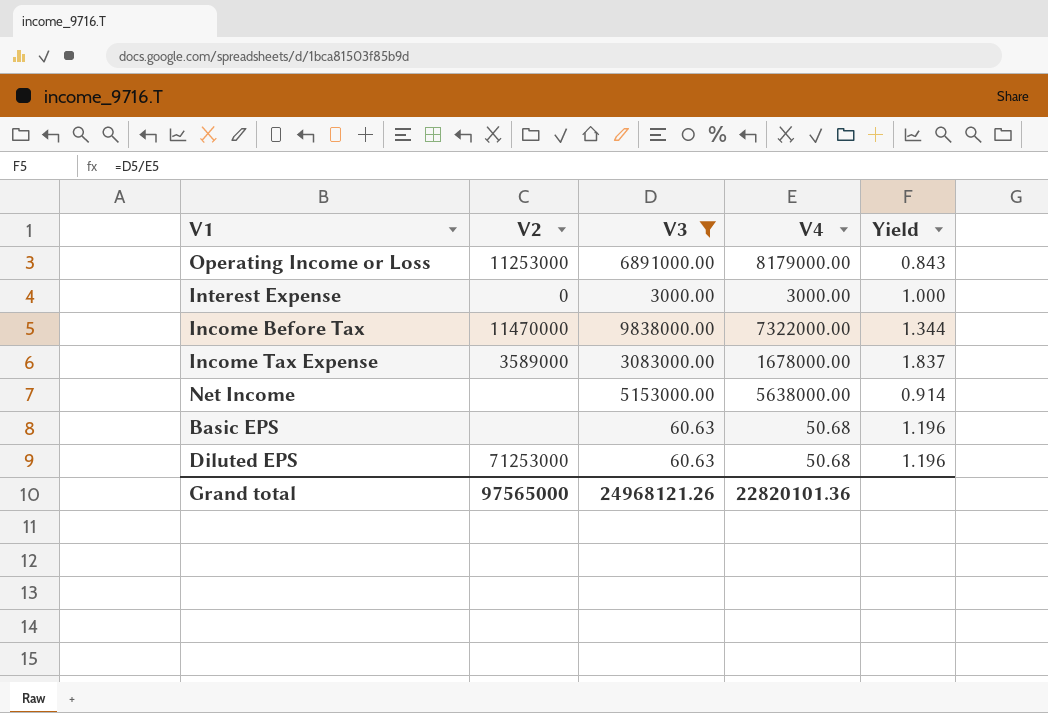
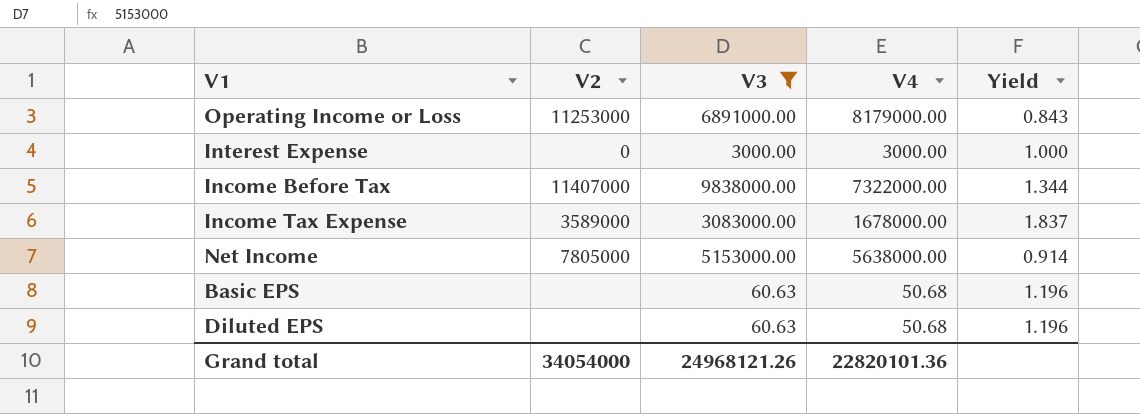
Income Before Tax | V2: 11470000 -> 11407000
Net Income | V2: none -> 7805000
Diluted EPS | V2: 71253000 -> none
Grand total | V2: 97565000 -> 34054000

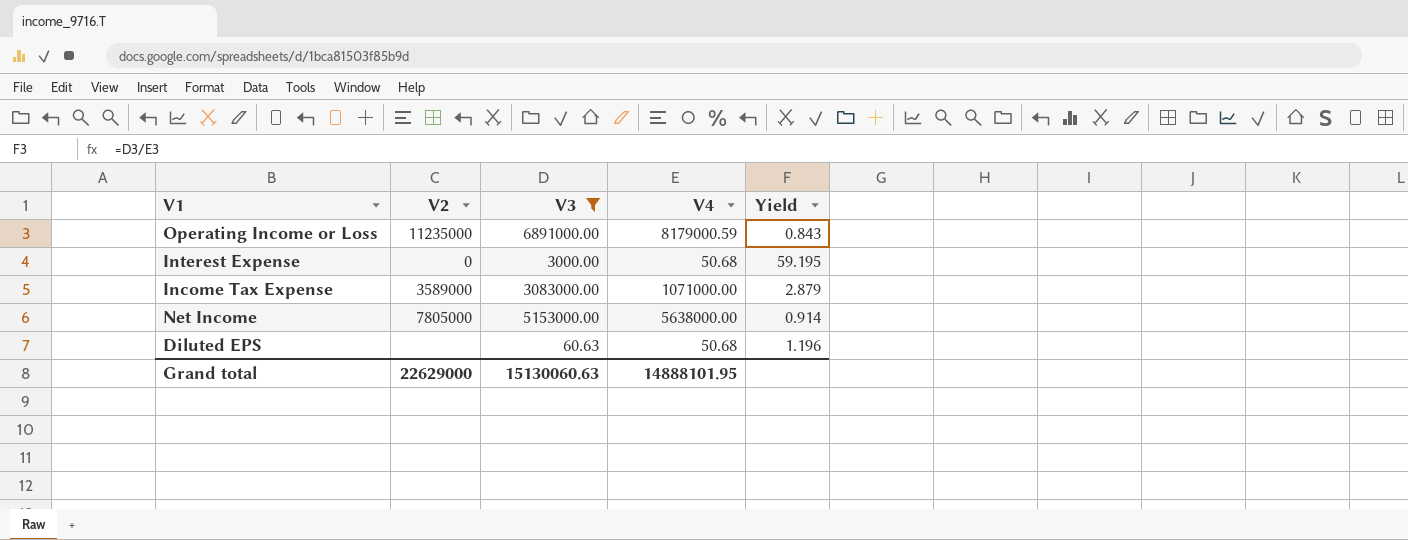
row Income Before Tax: 11407000 | 9838000.00 | 7322000.00 | 1.344 -> none
row Basic EPS: none | 60.63 | 50.68 | 1.196 -> none
Operating Income or Loss | V2: 11253000 -> 11235000
Operating Income or Loss | V4: 8179000.00 -> 8179000.59
Interest Expense | V4: 3000.00 -> 50.68
Interest Expense | Yield: 1.000 -> 59.195
Income Tax Expense | V4: 1678000.00 -> 1071000.00
Income Tax Expense | Yield: 1.837 -> 2.879
Grand total | V2: 34054000 -> 22629000
Grand total | V3: 24968121.26 -> 15130060.63
Grand total | V4: 22820101.36 -> 14888101.95

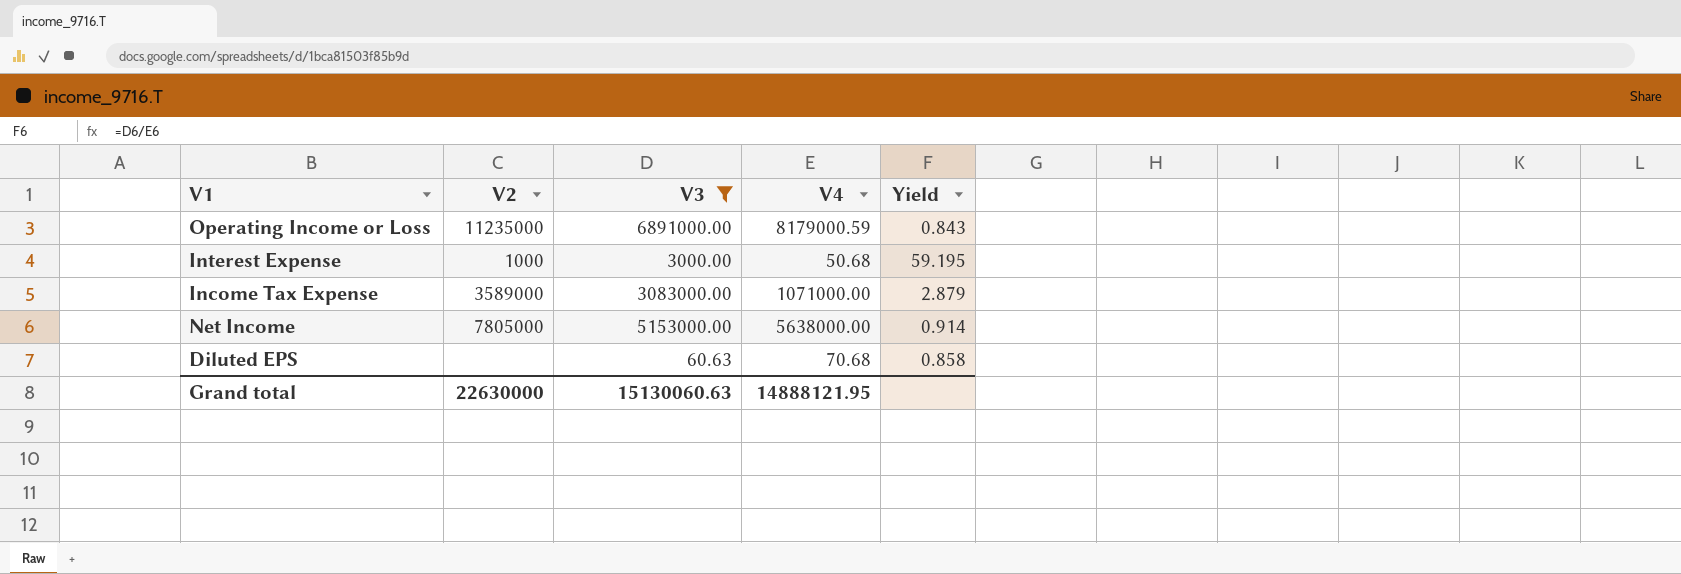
Interest Expense | V2: 0 -> 1000
Diluted EPS | V4: 50.68 -> 70.68
Diluted EPS | Yield: 1.196 -> 0.858
Grand total | V2: 22629000 -> 22630000
Grand total | V4: 14888101.95 -> 14888121.95

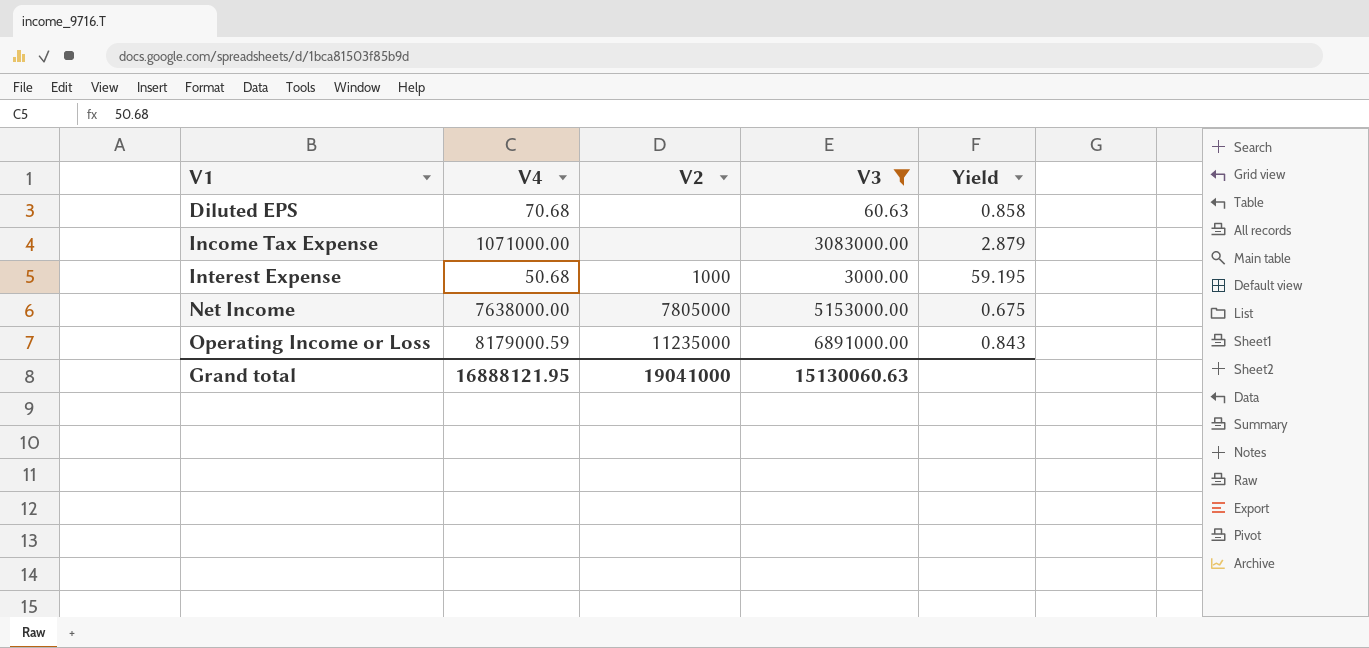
row order: none -> V1 ascending
column V4 | position: 4 -> 2
Income Tax Expense | V2: 3589000 -> none
Net Income | V4: 5638000.00 -> 7638000.00
Net Income | Yield: 0.914 -> 0.675
Grand total | V4: 14888121.95 -> 16888121.95
Grand total | V2: 22630000 -> 19041000

